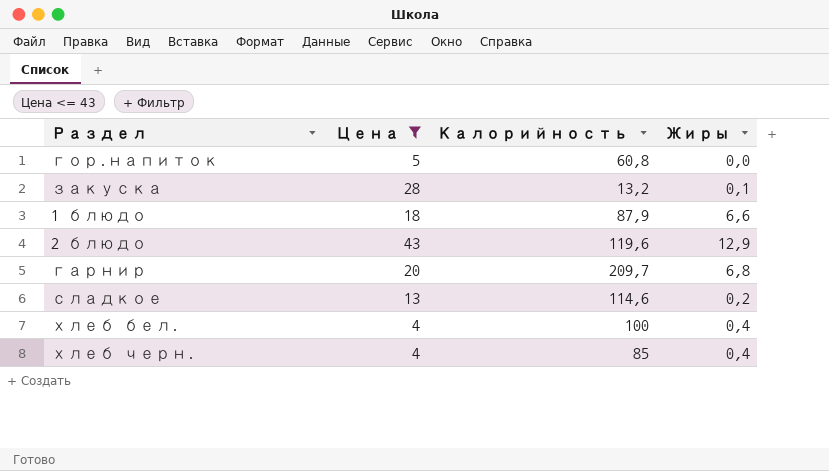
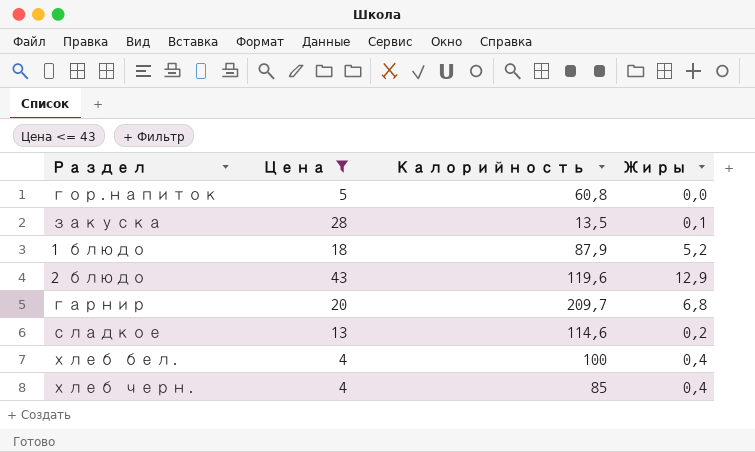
закуска | Калорийность: 13,2 -> 13,5
1 блюдо | Жиры: 6,6 -> 5,2

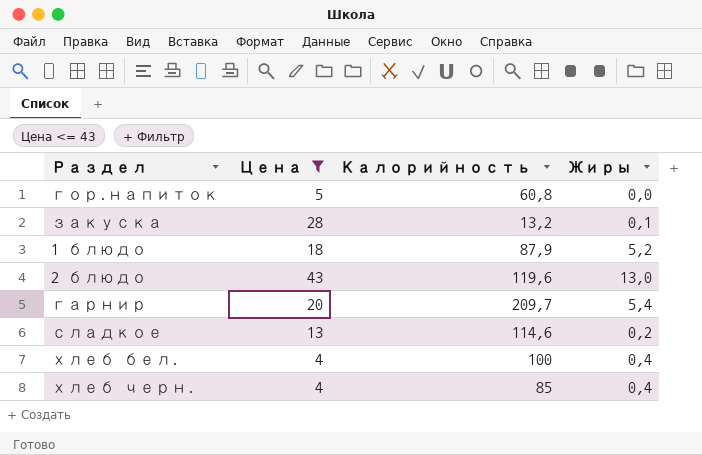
закуска | Калорийность: 13,5 -> 13,2
2 блюдо | Жиры: 12,9 -> 13,0
гарнир | Жиры: 6,8 -> 5,4

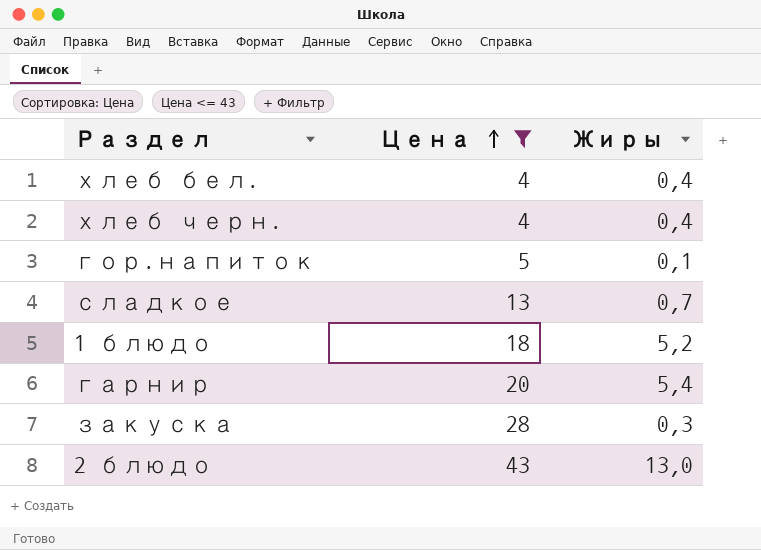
row order: none -> Цена ascending
column Калорийность | position: 3 -> none
гор.напиток | Жиры: 0,0 -> 0,1
сладкое | Жиры: 0,2 -> 0,7
закуска | Жиры: 0,1 -> 0,3

